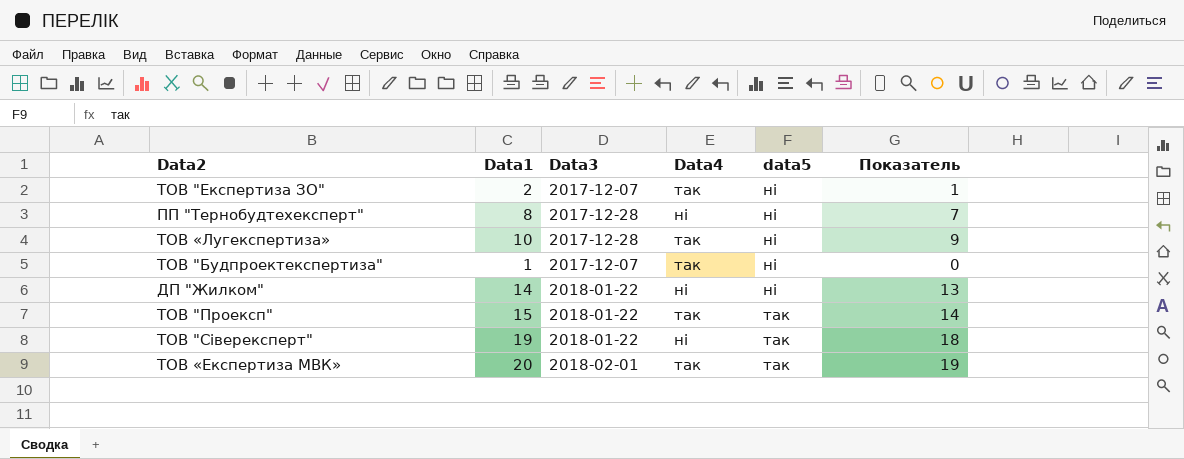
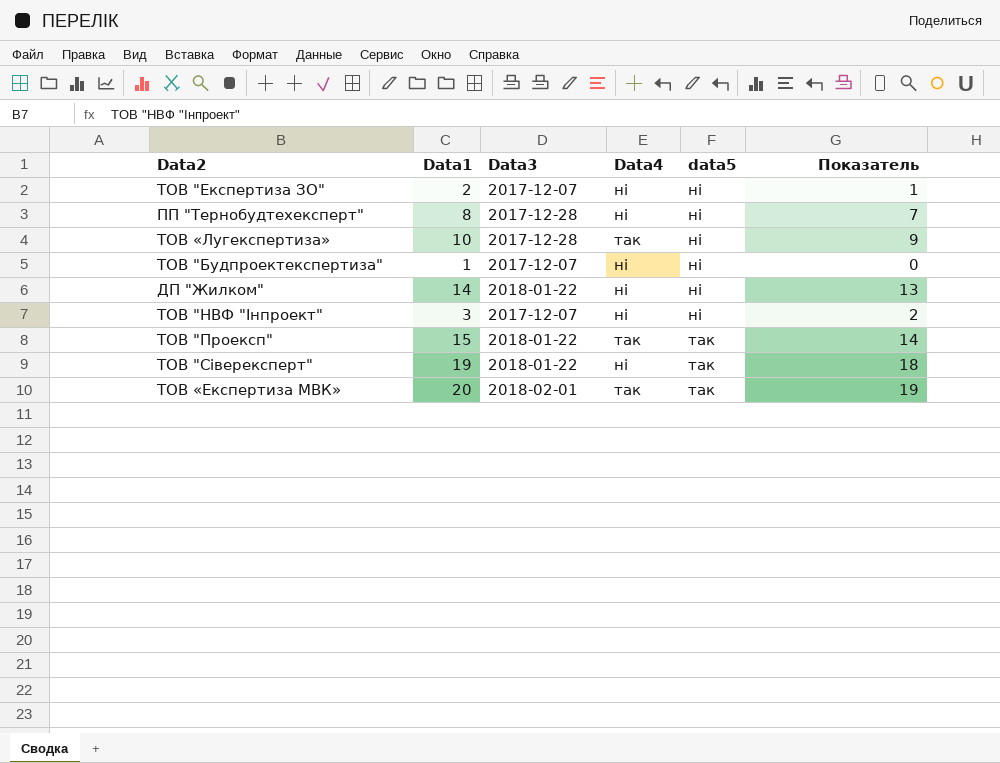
ТОВ "Експертиза ЗО" | Data4: так -> ні
ТОВ "Будпроектекспертиза" | Data4: так -> ні
row ТОВ "НВФ "Інпроект": none -> 3 | 2017-12-07 | ні | ні | 2

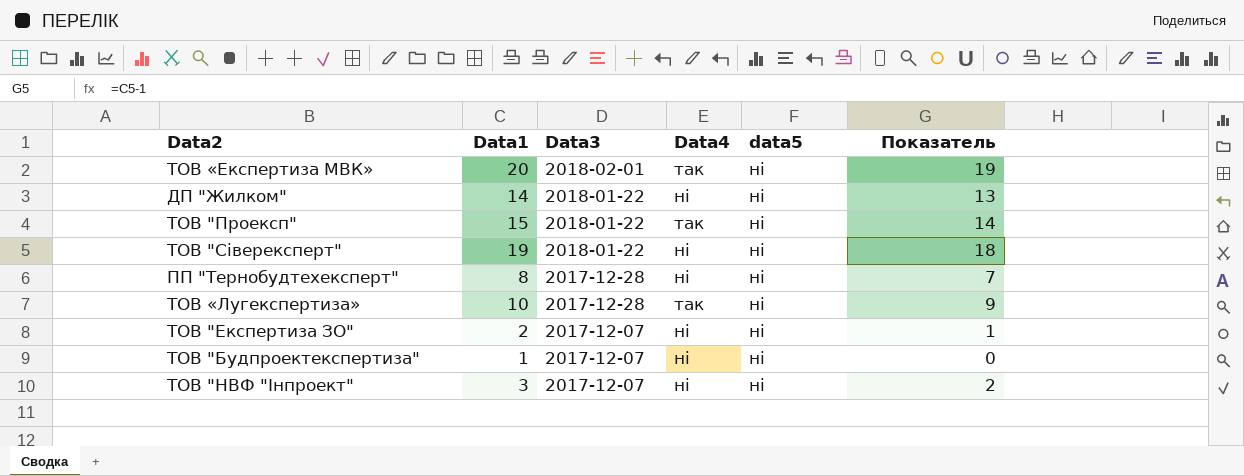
row order: data5 ascending -> Data3 descending
ТОВ «Експертиза МВК» | data5: так -> ні
ТОВ "Проексп" | data5: так -> ні
ТОВ "Сіверексперт" | data5: так -> ні

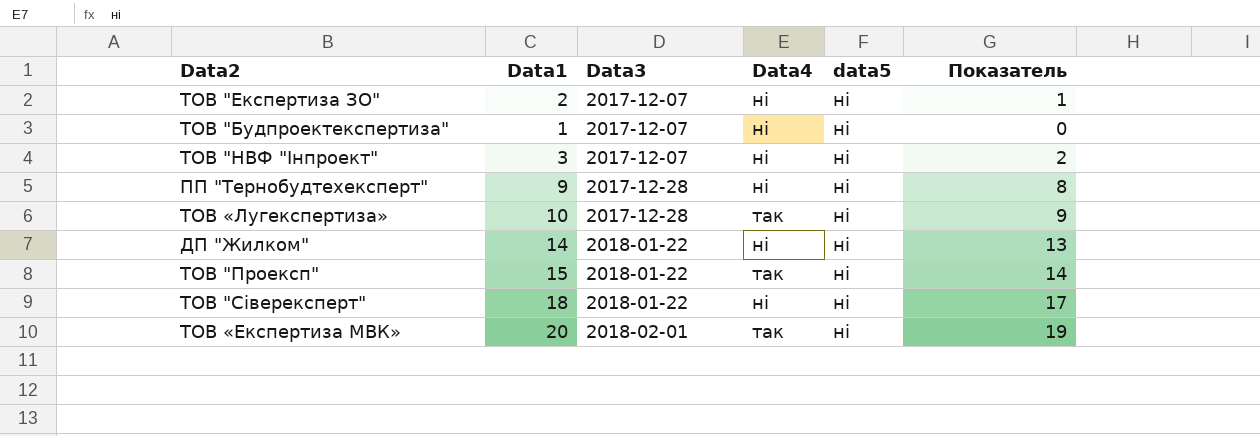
row order: Data3 descending -> Data3 ascending
ПП "Тернобудтехексперт" | Data1: 8 -> 9
ПП "Тернобудтехексперт" | Показатель: 7 -> 8
ТОВ "Сіверексперт" | Data1: 19 -> 18
ТОВ "Сіверексперт" | Показатель: 18 -> 17

